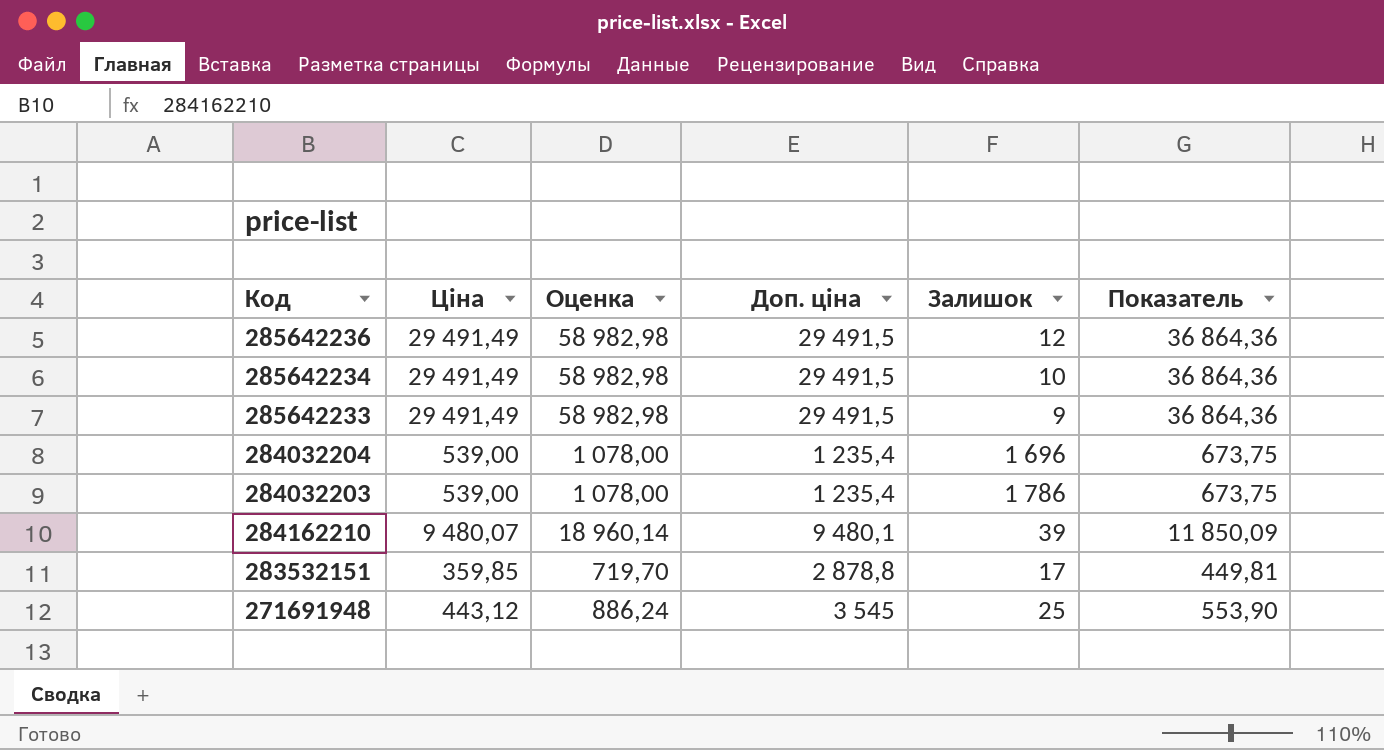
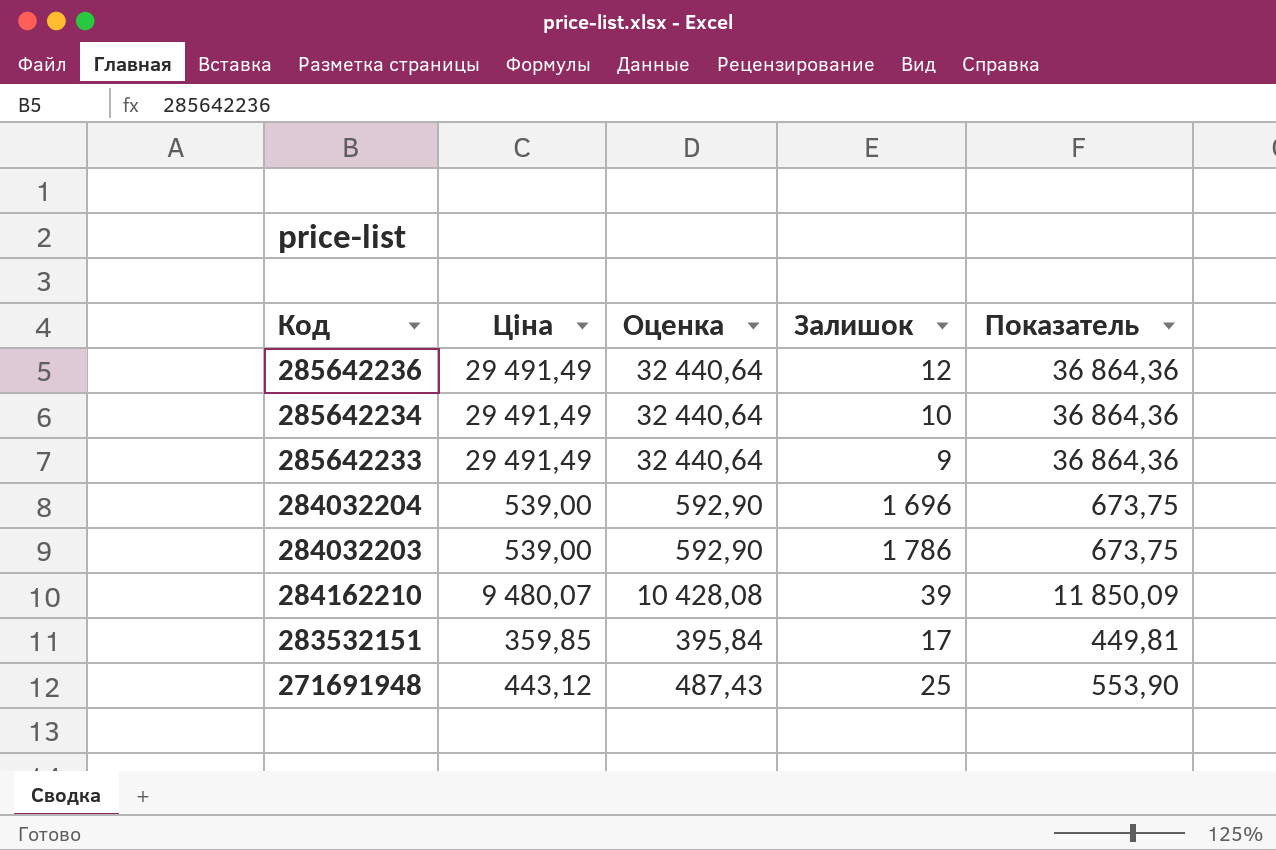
column Доп. ціна | position: 4 -> none
column Оценка | formula: [Ціна] * 2 -> [Ціна] * 1,1

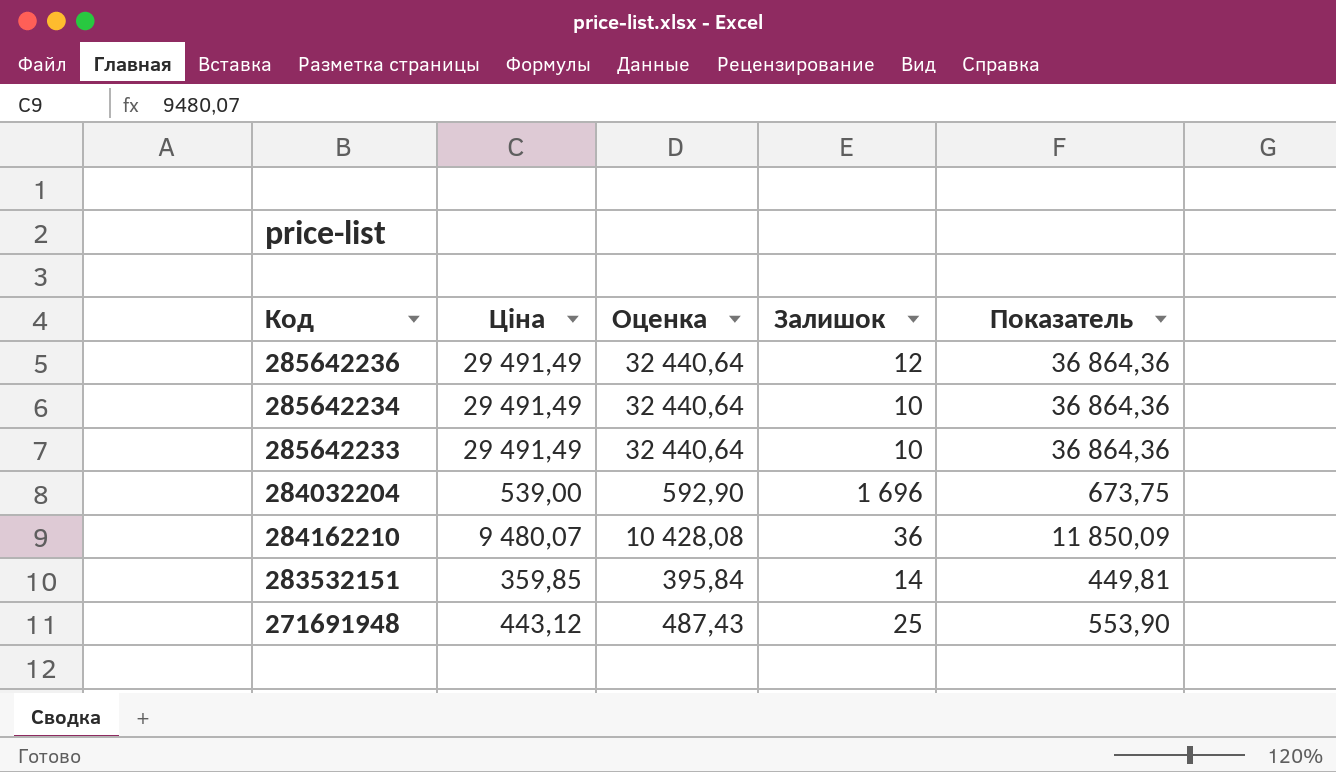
row 284032203: 539,00 | 592,90 | 1 786 | 673,75 -> none
285642233 | Залишок: 9 -> 10
284162210 | Залишок: 39 -> 36
283532151 | Залишок: 17 -> 14

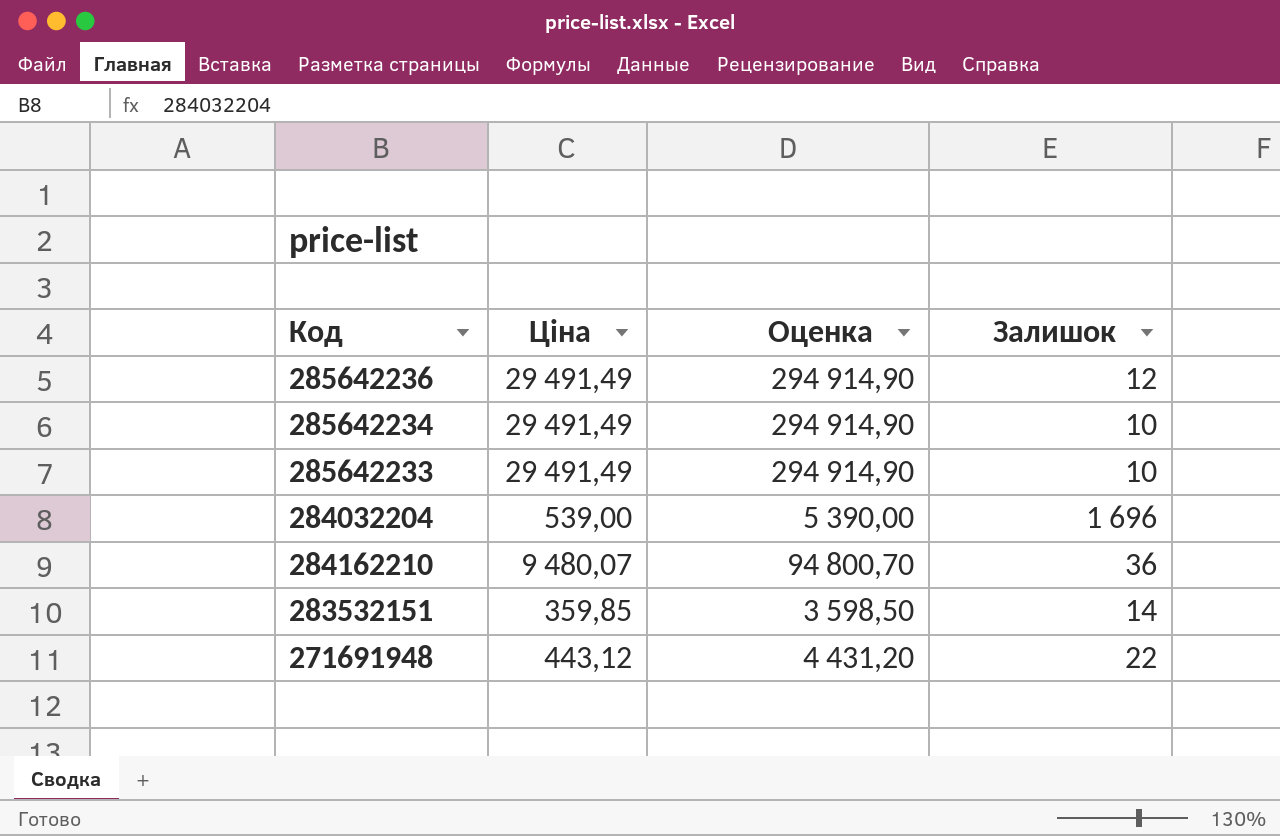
column Показатель | formula: [Ціна] * 1,25 -> none
column Оценка | formula: [Ціна] * 1,1 -> [Ціна] * 10
271691948 | Залишок: 25 -> 22

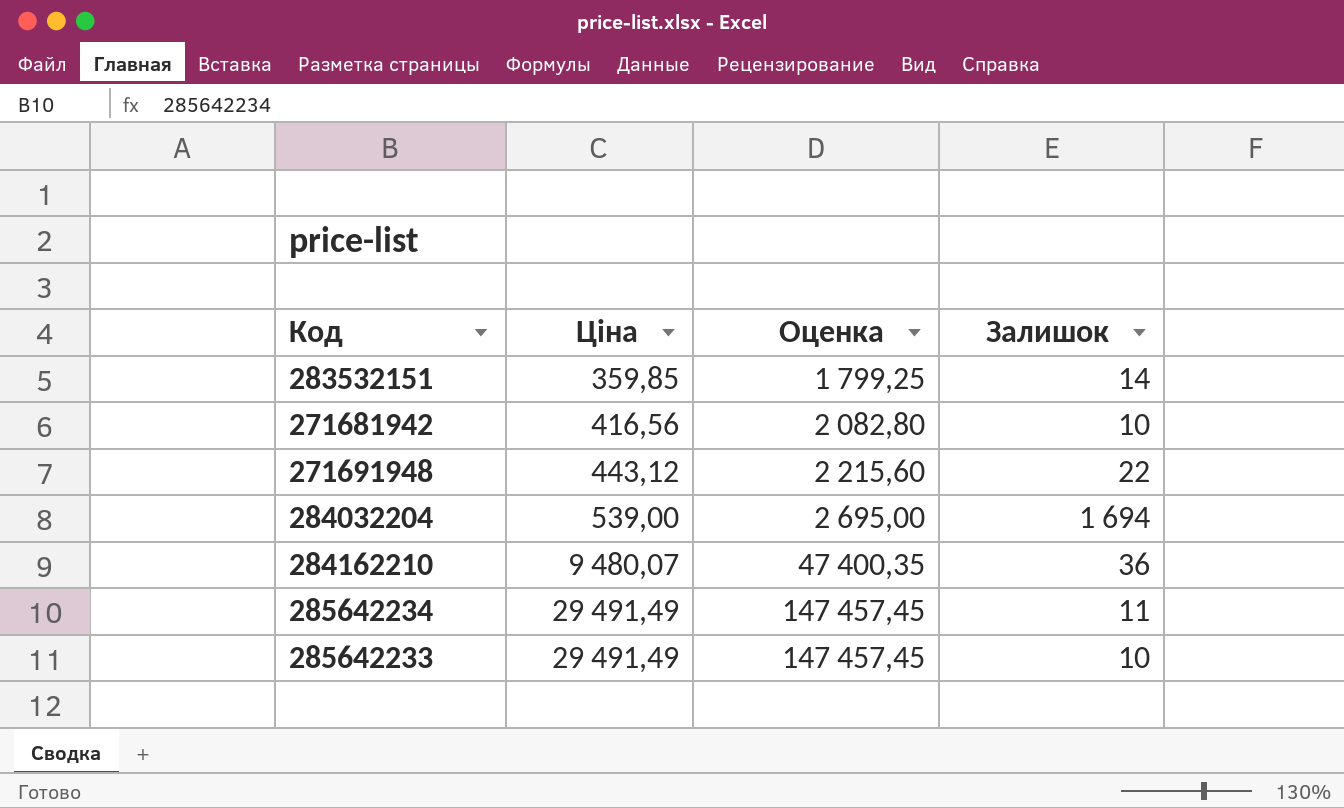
row order: none -> Ціна ascending
column Оценка | formula: [Ціна] * 10 -> [Ціна] * 5
row 285642236: 29 491,49 | 294 914,90 | 12 -> none
row 271681942: none -> 416,56 | 2 082,80 | 10
284032204 | Залишок: 1 696 -> 1 694
285642234 | Залишок: 10 -> 11

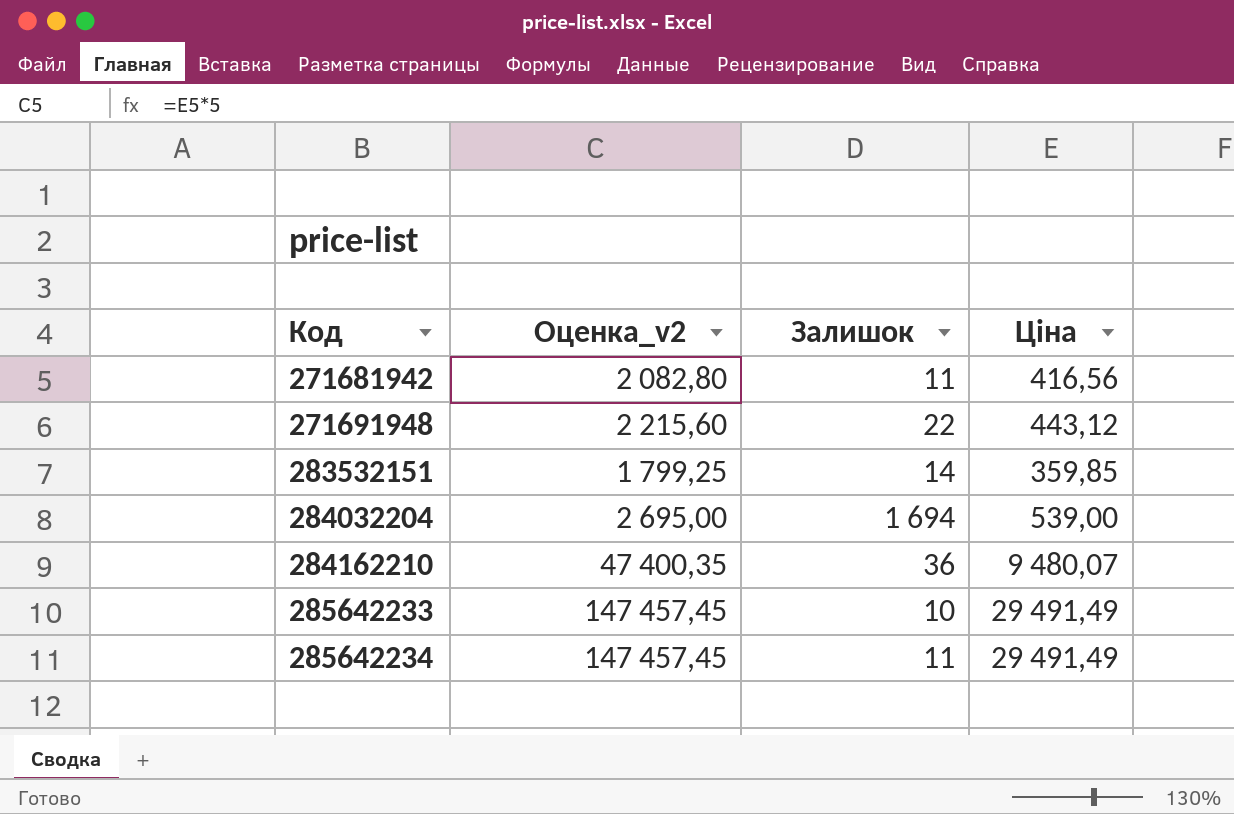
row order: Ціна ascending -> Код ascending
column name: Оценка -> Оценка_v2
column Ціна | position: 2 -> 4
271681942 | Залишок: 10 -> 11

